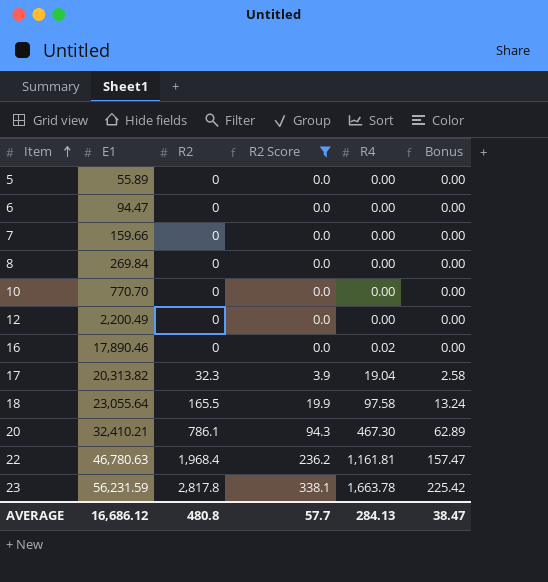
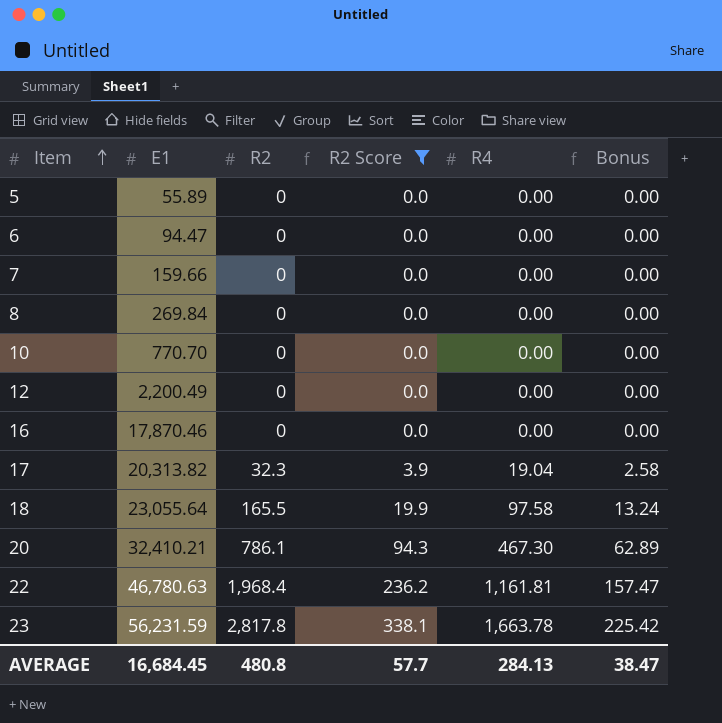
16 | E1: 17,890.46 -> 17,870.46
16 | R4: 0.02 -> 0.00
AVERAGE | E1: 16,686.12 -> 16,684.45

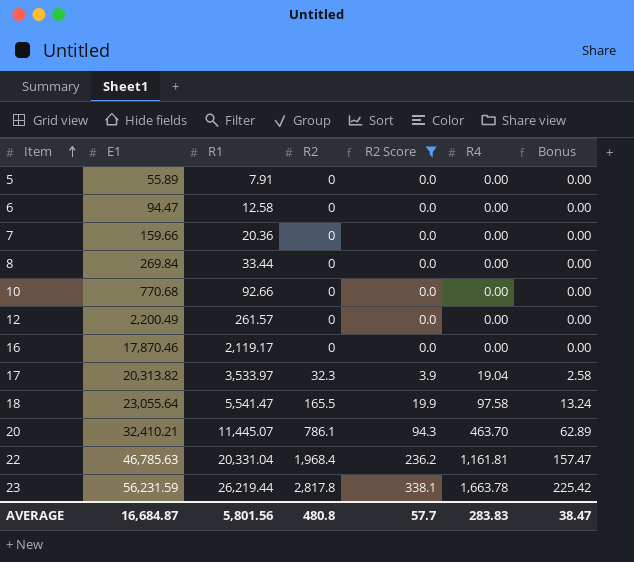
column R1 | position: none -> 3
10 | E1: 770.70 -> 770.68
20 | R4: 467.30 -> 463.70
22 | E1: 46,780.63 -> 46,785.63
AVERAGE | E1: 16,684.45 -> 16,684.87
AVERAGE | R4: 284.13 -> 283.83

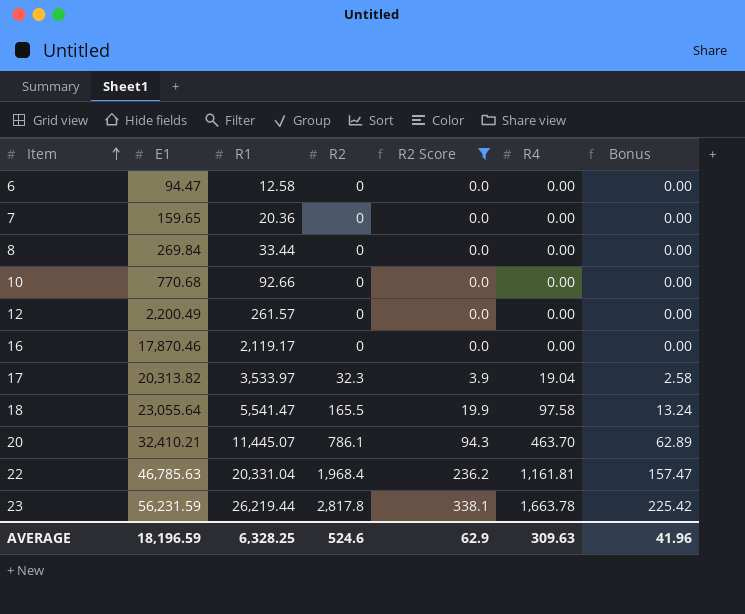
row 5: 55.89 | 7.91 | 0 | 0.0 | 0.00 | 0.00 -> none
7 | E1: 159.66 -> 159.65
AVERAGE | E1: 16,684.87 -> 18,196.59
AVERAGE | R1: 5,801.56 -> 6,328.25
AVERAGE | R2: 480.8 -> 524.6
AVERAGE | R2 Score: 57.7 -> 62.9
AVERAGE | R4: 283.83 -> 309.63
AVERAGE | Bonus: 38.47 -> 41.96

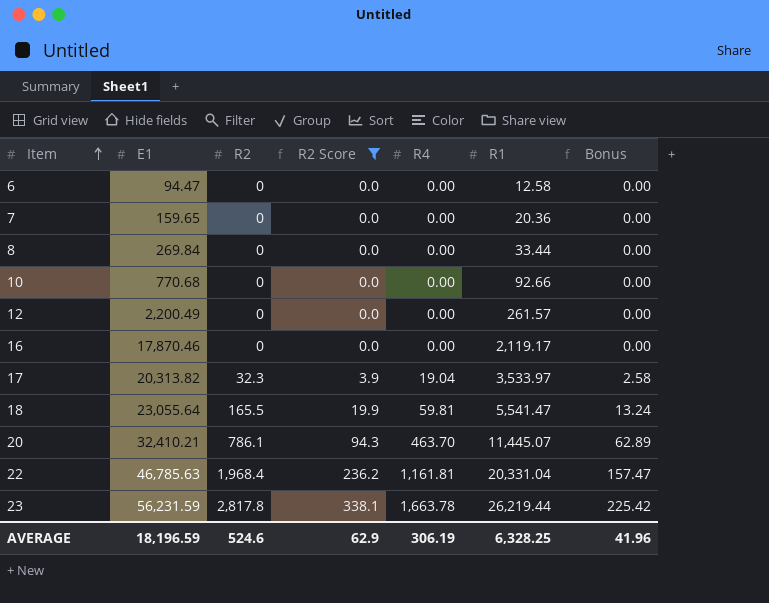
column R1 | position: 3 -> 6
18 | R4: 97.58 -> 59.81
AVERAGE | R4: 309.63 -> 306.19

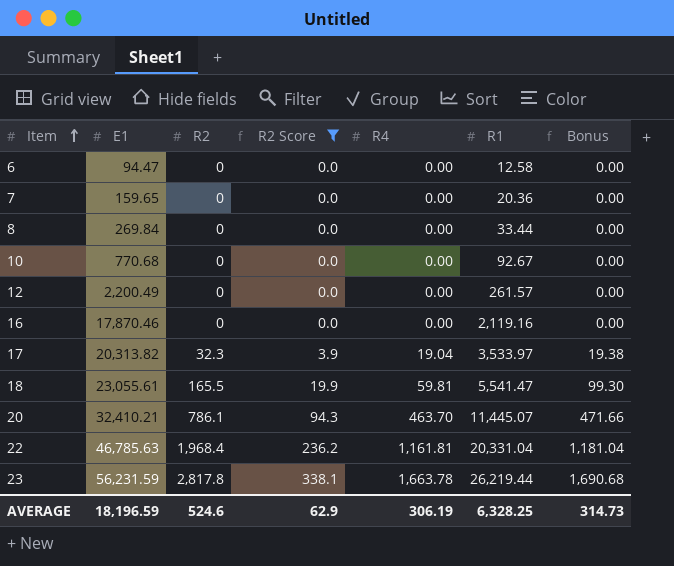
column Bonus | formula: [R2] * 0.08 -> [R2] * 0.6
10 | R1: 92.66 -> 92.67
16 | R1: 2,119.17 -> 2,119.16
18 | E1: 23,055.64 -> 23,055.61
AVERAGE | Bonus: 41.96 -> 314.73

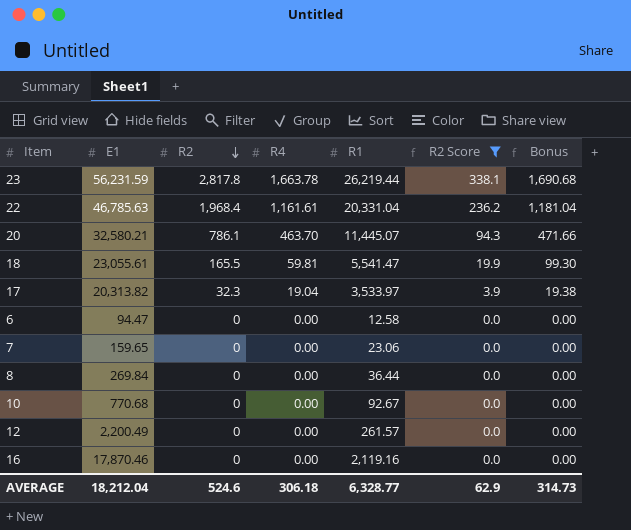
row order: Item ascending -> R2 descending
column R2 Score | position: 4 -> 6
22 | R4: 1,161.81 -> 1,161.61
20 | E1: 32,410.21 -> 32,580.21
7 | R1: 20.36 -> 23.06
8 | R1: 33.44 -> 36.44
AVERAGE | E1: 18,196.59 -> 18,212.04
AVERAGE | R4: 306.19 -> 306.18
AVERAGE | R1: 6,328.25 -> 6,328.77

